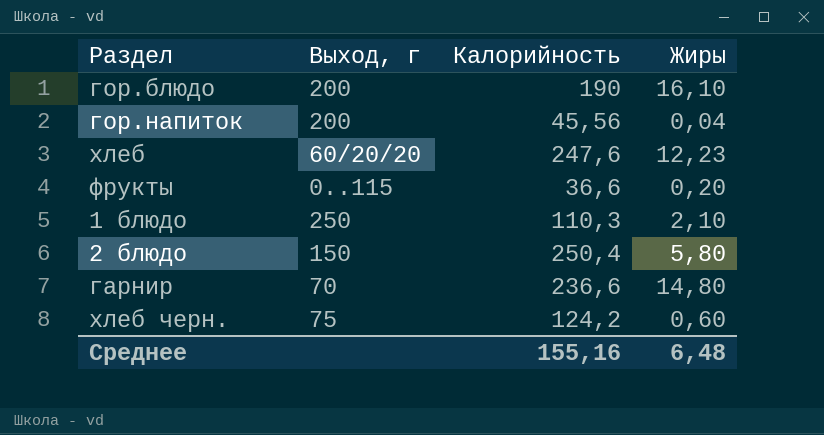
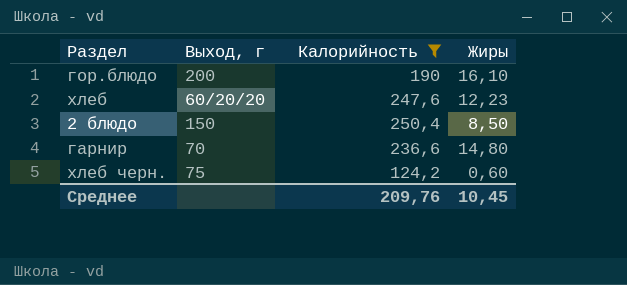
filter: none -> Калорийность >= 124,2
2 блюдо | Жиры: 5,80 -> 8,50
Среднее | Калорийность: 155,16 -> 209,76
Среднее | Жиры: 6,48 -> 10,45

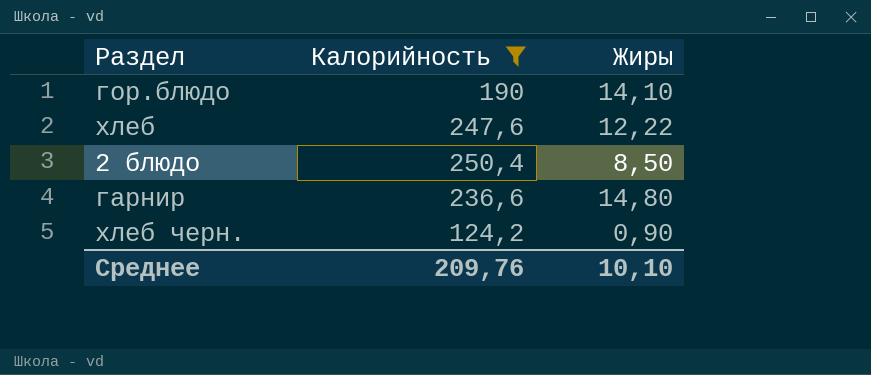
column Выход, г | position: 2 -> none
гор.блюдо | Жиры: 16,10 -> 14,10
хлеб | Жиры: 12,23 -> 12,22
хлеб черн. | Жиры: 0,60 -> 0,90
Среднее | Жиры: 10,45 -> 10,10

